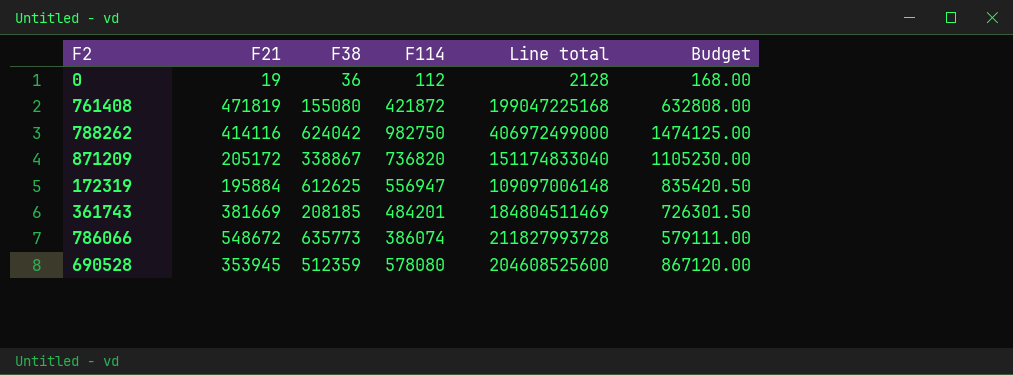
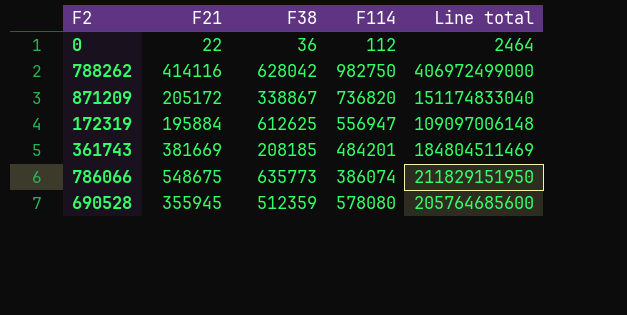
column Budget | formula: [F114] * 1.5 -> none
row 761408: 471819 | 155080 | 421872 | 199047225168 | 632808.00 -> none
0 | F21: 19 -> 22
0 | Line total: 2128 -> 2464
788262 | F38: 624042 -> 628042
786066 | F21: 548672 -> 548675
786066 | Line total: 211827993728 -> 211829151950
690528 | F21: 353945 -> 355945
690528 | Line total: 204608525600 -> 205764685600

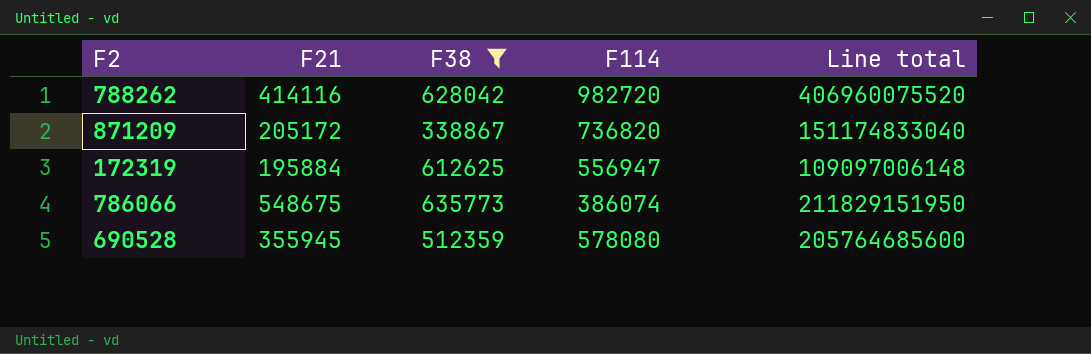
filter: none -> F38 >= 338867
788262 | F114: 982750 -> 982720
788262 | Line total: 406972499000 -> 406960075520

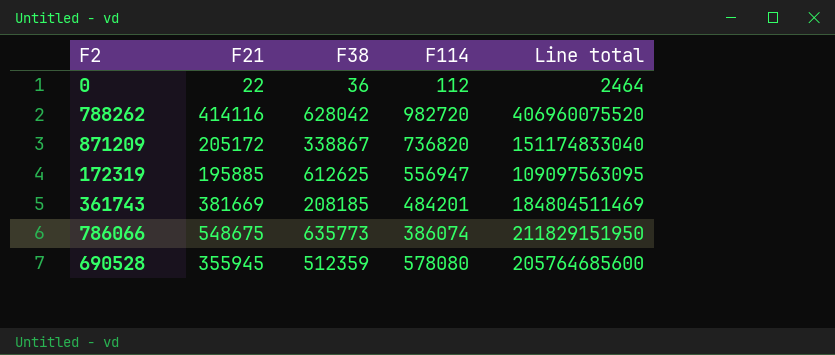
filter: F38 >= 338867 -> none
172319 | F21: 195884 -> 195885
172319 | Line total: 109097006148 -> 109097563095

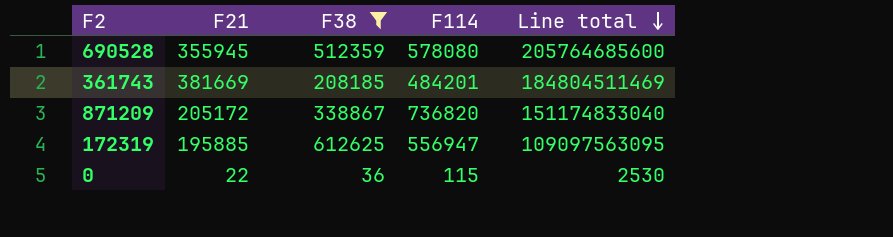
filter: none -> F38 <= 612625
row order: none -> Line total descending
0 | F114: 112 -> 115
0 | Line total: 2464 -> 2530

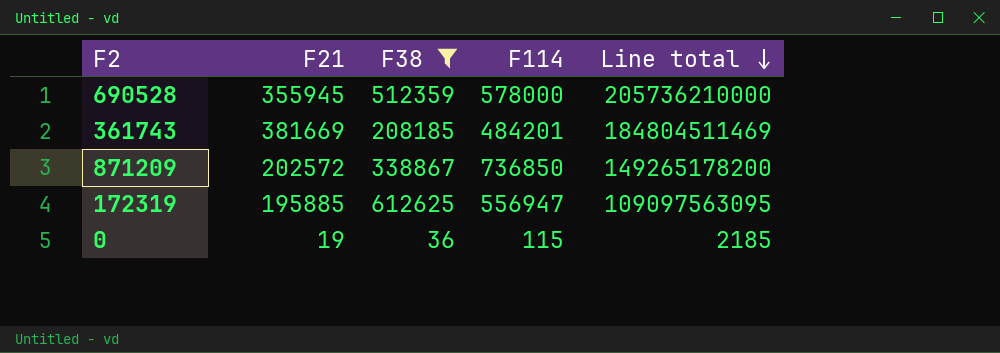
690528 | F114: 578080 -> 578000
690528 | Line total: 205764685600 -> 205736210000
871209 | F21: 205172 -> 202572
871209 | F114: 736820 -> 736850
871209 | Line total: 151174833040 -> 149265178200
0 | F21: 22 -> 19
0 | Line total: 2530 -> 2185

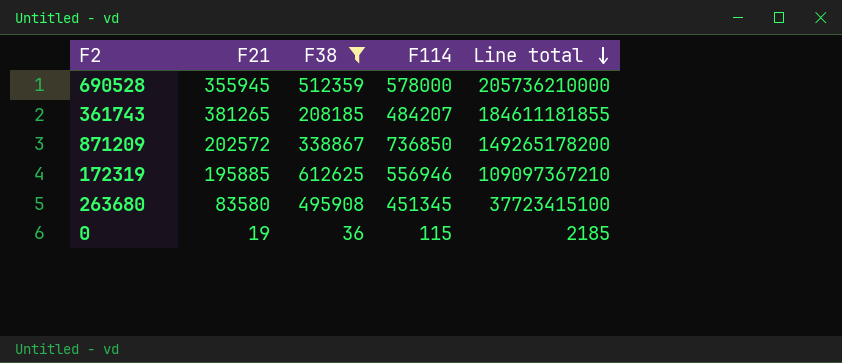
361743 | F21: 381669 -> 381265
361743 | F114: 484201 -> 484207
361743 | Line total: 184804511469 -> 184611181855
172319 | F114: 556947 -> 556946
172319 | Line total: 109097563095 -> 109097367210
row 263680: none -> 83580 | 495908 | 451345 | 37723415100

